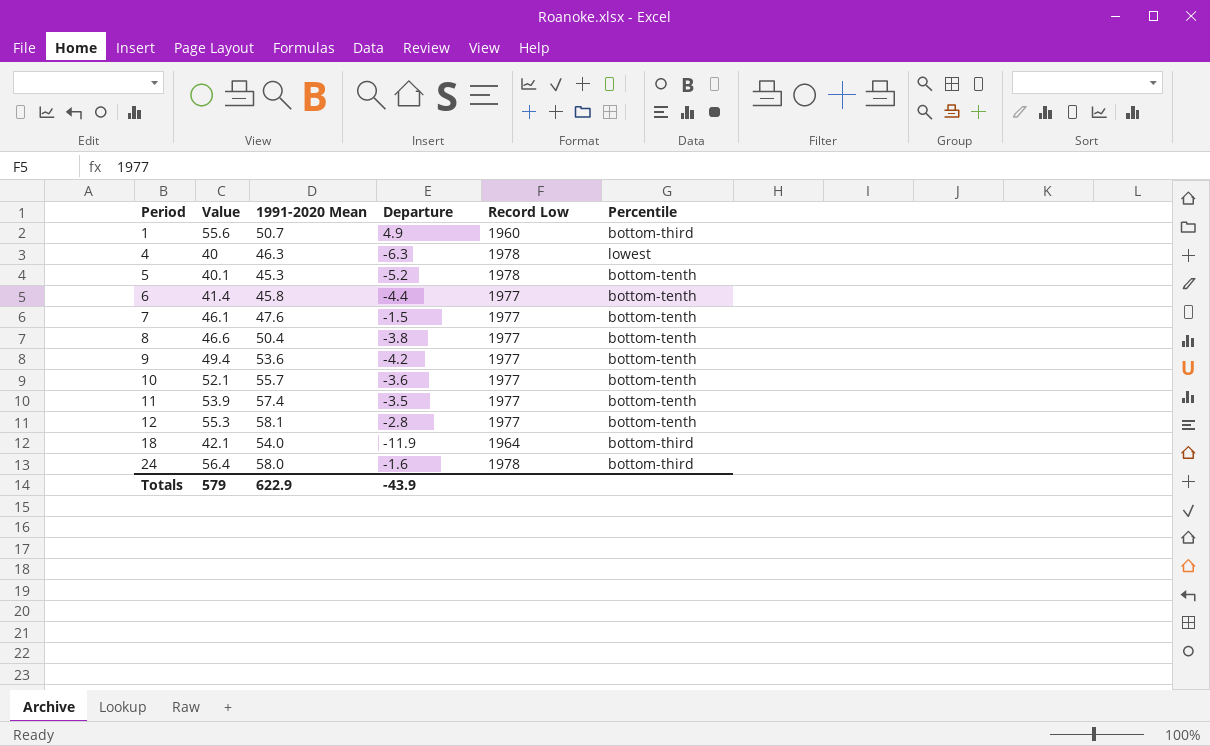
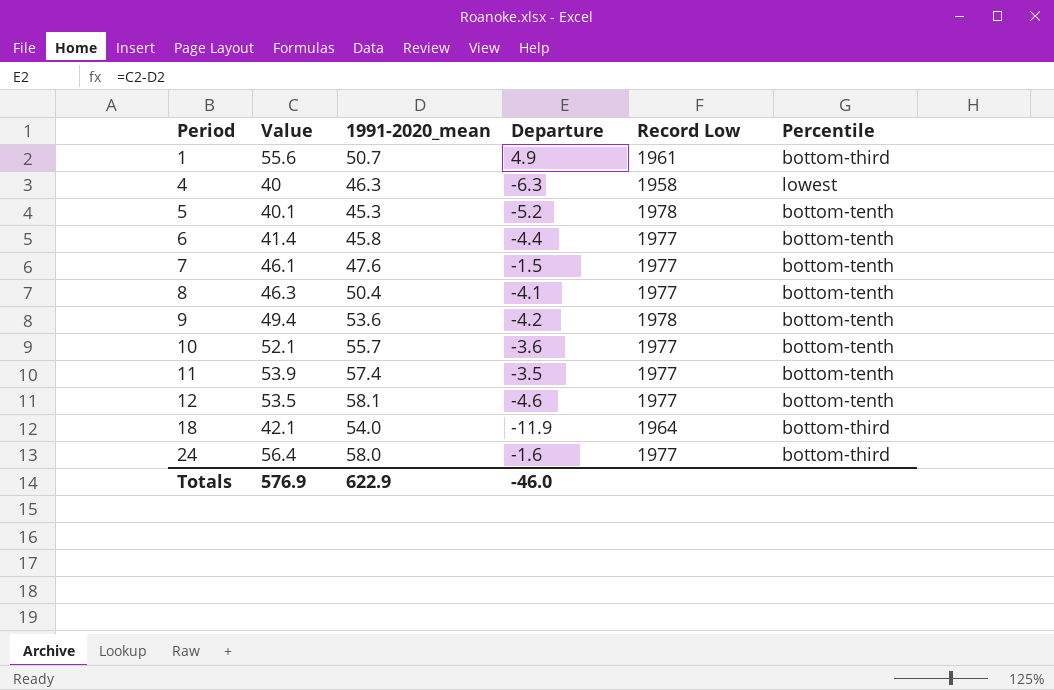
column name: 1991-2020 Mean -> 1991-2020_mean
1 | Record Low: 1960 -> 1961
4 | Record Low: 1978 -> 1958
8 | Value: 46.6 -> 46.3
8 | Departure: -3.8 -> -4.1
9 | Record Low: 1977 -> 1978
12 | Value: 55.3 -> 53.5
12 | Departure: -2.8 -> -4.6
24 | Record Low: 1978 -> 1977
Totals | Value: 579 -> 576.9
Totals | Departure: -43.9 -> -46.0

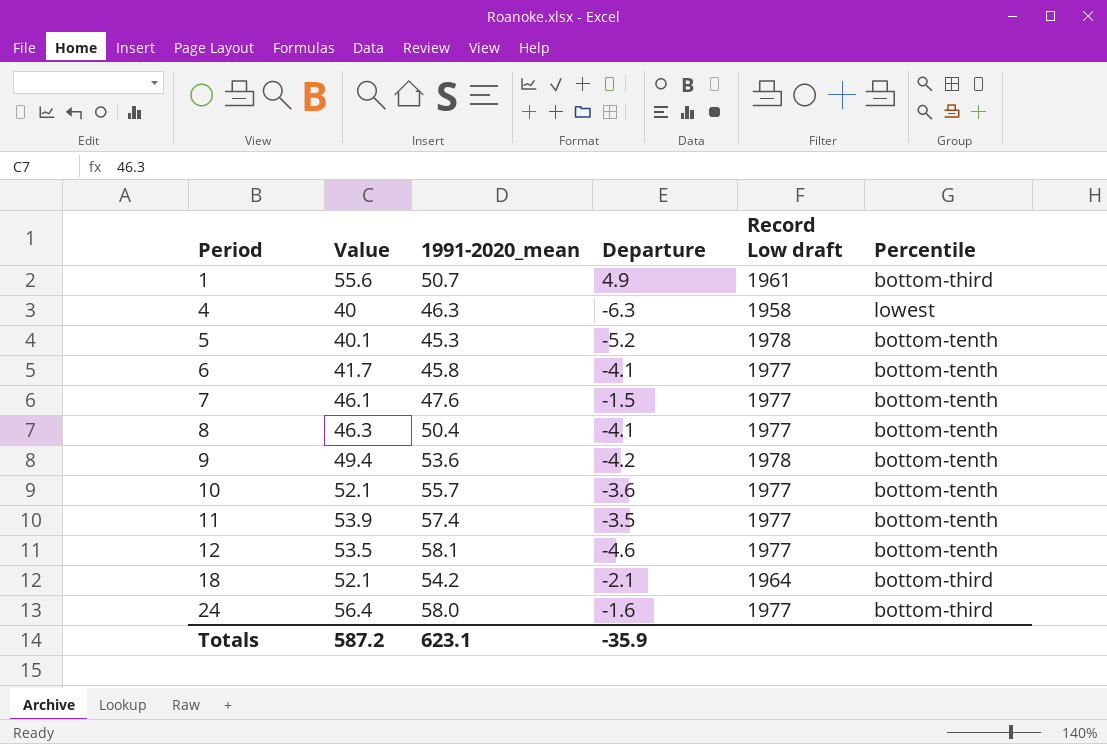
column name: Record Low -> Record Low draft
6 | Value: 41.4 -> 41.7
6 | Departure: -4.4 -> -4.1
18 | Value: 42.1 -> 52.1
18 | 1991-2020_mean: 54.0 -> 54.2
18 | Departure: -11.9 -> -2.1
Totals | Value: 576.9 -> 587.2
Totals | 1991-2020_mean: 622.9 -> 623.1
Totals | Departure: -46.0 -> -35.9

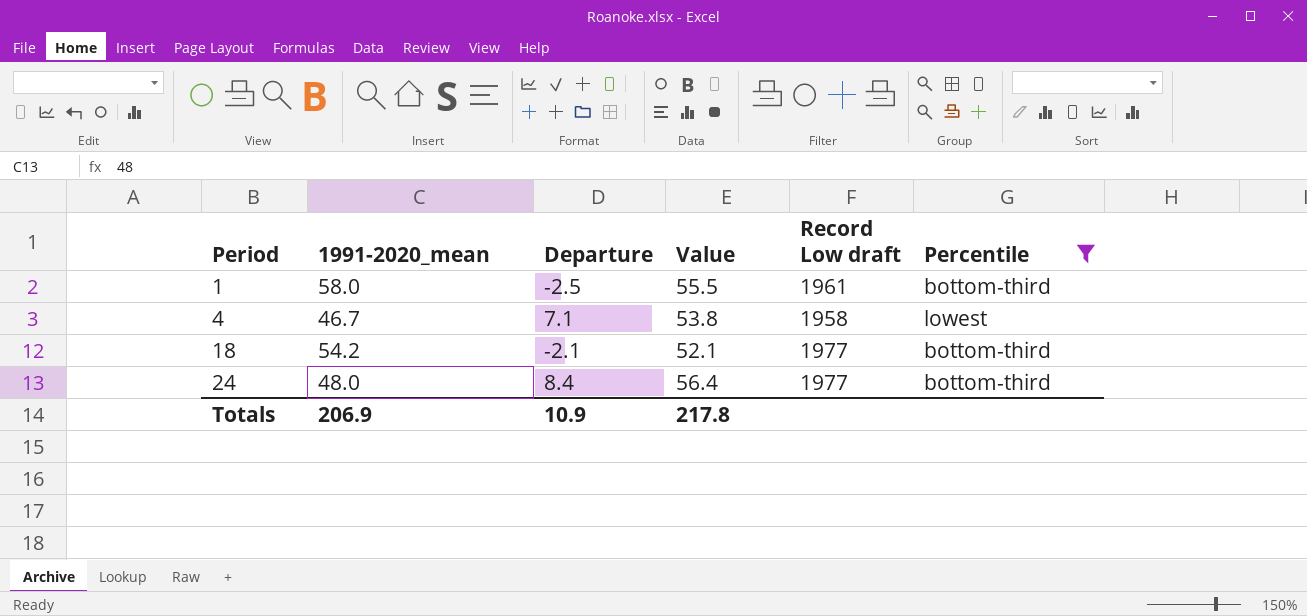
filter: none -> Percentile != bottom-tenth
column Value | position: 2 -> 4
1 | 1991-2020_mean: 50.7 -> 58.0
1 | Departure: 4.9 -> -2.5
1 | Value: 55.6 -> 55.5
4 | 1991-2020_mean: 46.3 -> 46.7
4 | Departure: -6.3 -> 7.1
4 | Value: 40 -> 53.8
18 | Record Low draft: 1964 -> 1977
24 | 1991-2020_mean: 58.0 -> 48.0
24 | Departure: -1.6 -> 8.4
Totals | 1991-2020_mean: 623.1 -> 206.9
Totals | Departure: -35.9 -> 10.9
Totals | Value: 587.2 -> 217.8

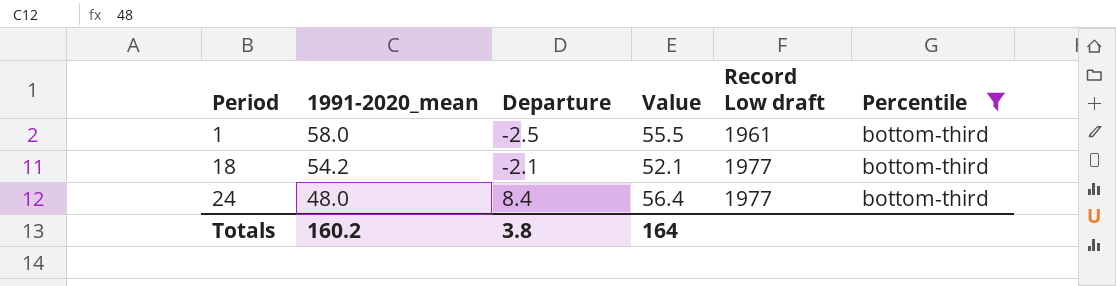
row 4: 46.7 | 7.1 | 53.8 | 1958 | lowest -> none
Totals | 1991-2020_mean: 206.9 -> 160.2
Totals | Departure: 10.9 -> 3.8
Totals | Value: 217.8 -> 164

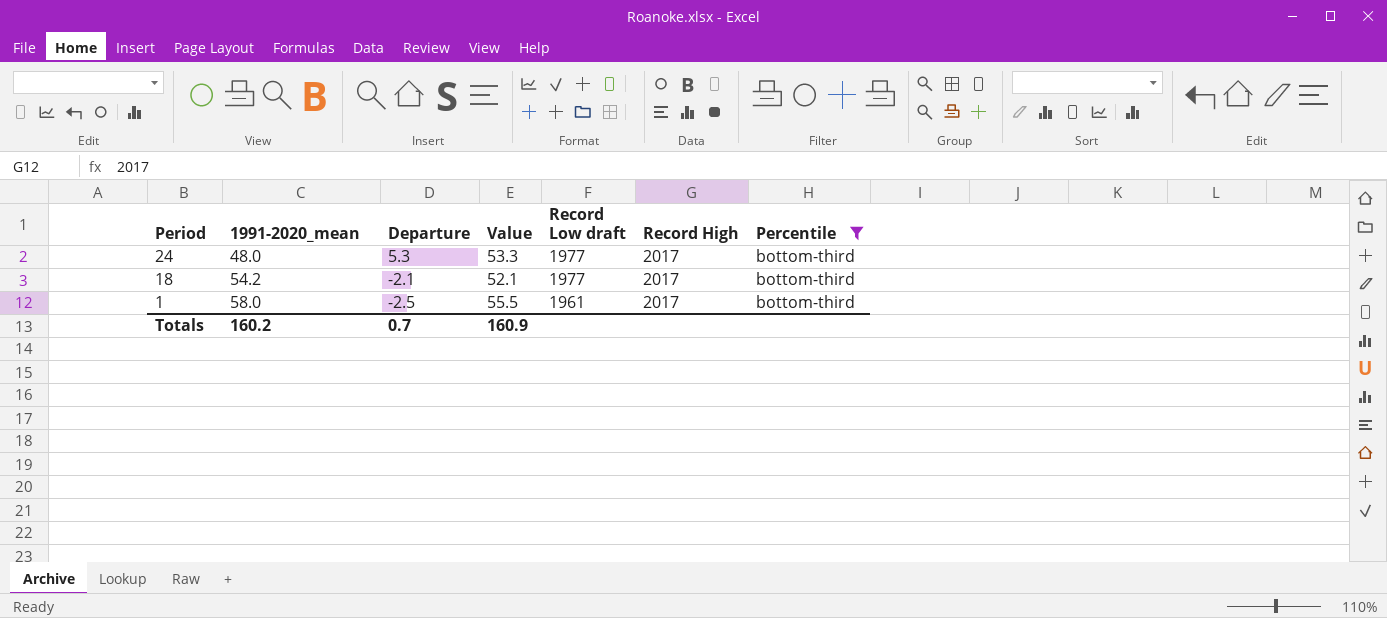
row order: Period ascending -> Period descending
column Record High | position: none -> 6
24 | Departure: 8.4 -> 5.3
24 | Value: 56.4 -> 53.3
Totals | Departure: 3.8 -> 0.7
Totals | Value: 164 -> 160.9

